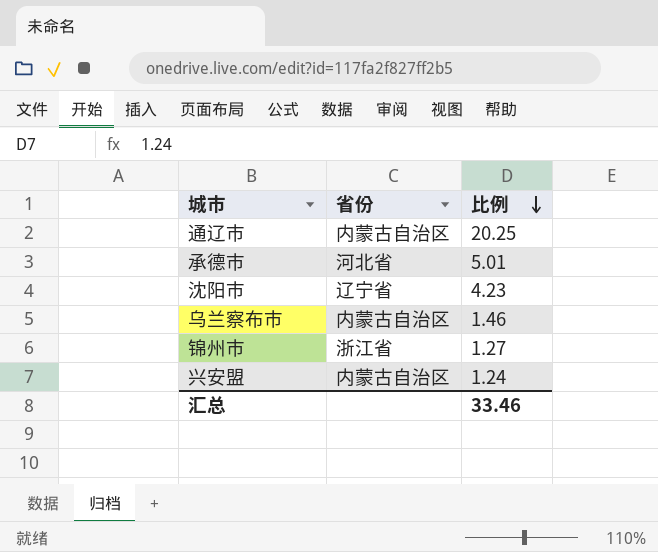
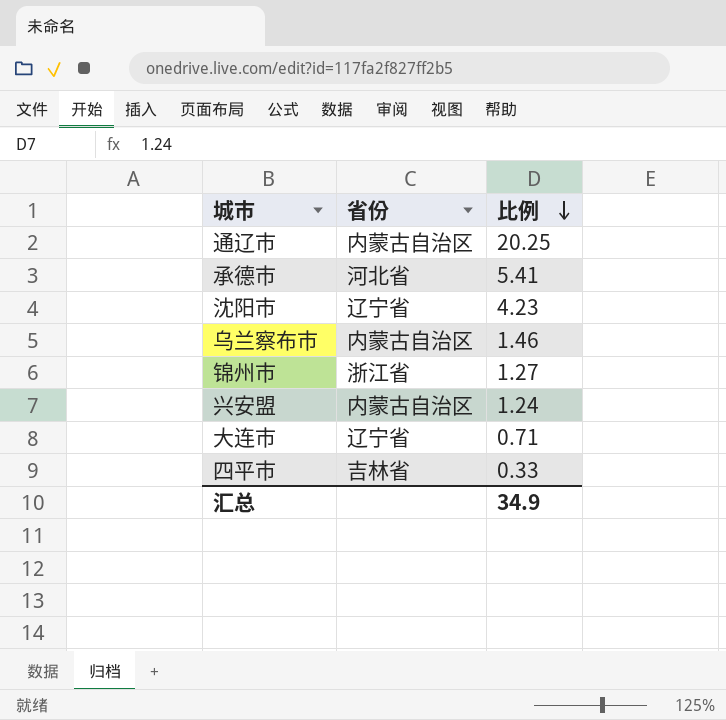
承德市 | 比例: 5.01 -> 5.41
row 大连市: none -> 辽宁省 | 0.71
row 四平市: none -> 吉林省 | 0.33
汇总 | 比例: 33.46 -> 34.9

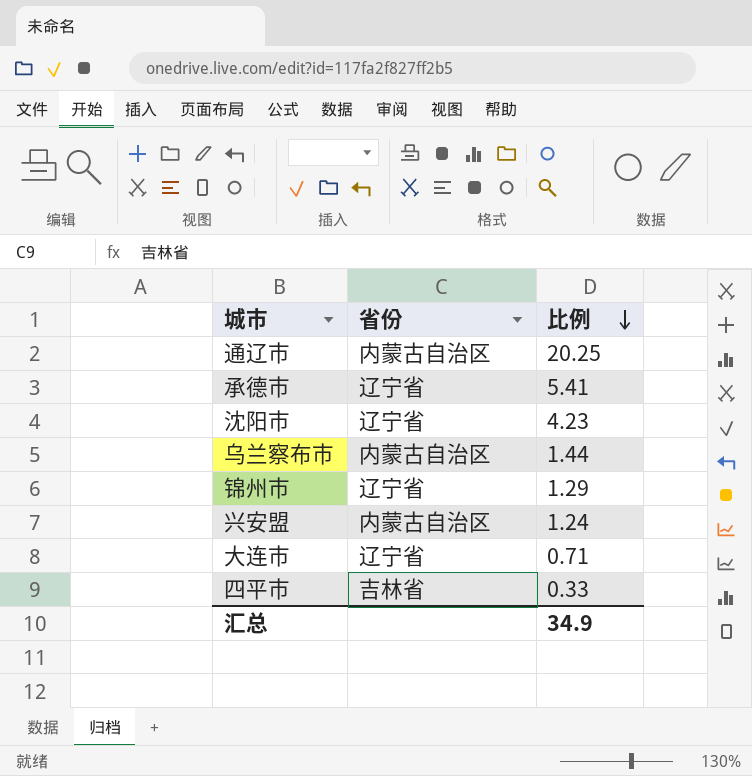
承德市 | 省份: 河北省 -> 辽宁省
乌兰察布市 | 比例: 1.46 -> 1.44
锦州市 | 省份: 浙江省 -> 辽宁省
锦州市 | 比例: 1.27 -> 1.29

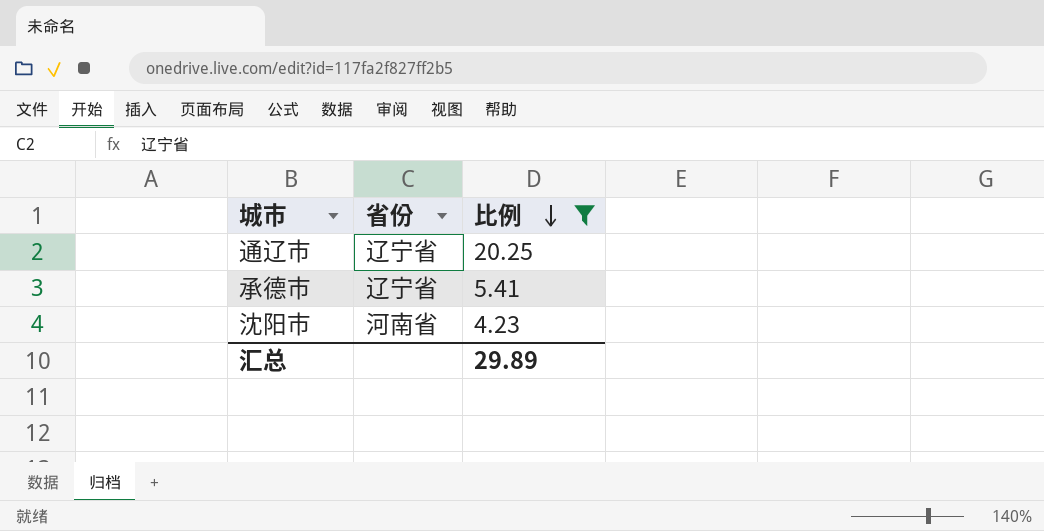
filter: none -> 比例 >= 4.23
通辽市 | 省份: 内蒙古自治区 -> 辽宁省
沈阳市 | 省份: 辽宁省 -> 河南省
汇总 | 比例: 34.9 -> 29.89

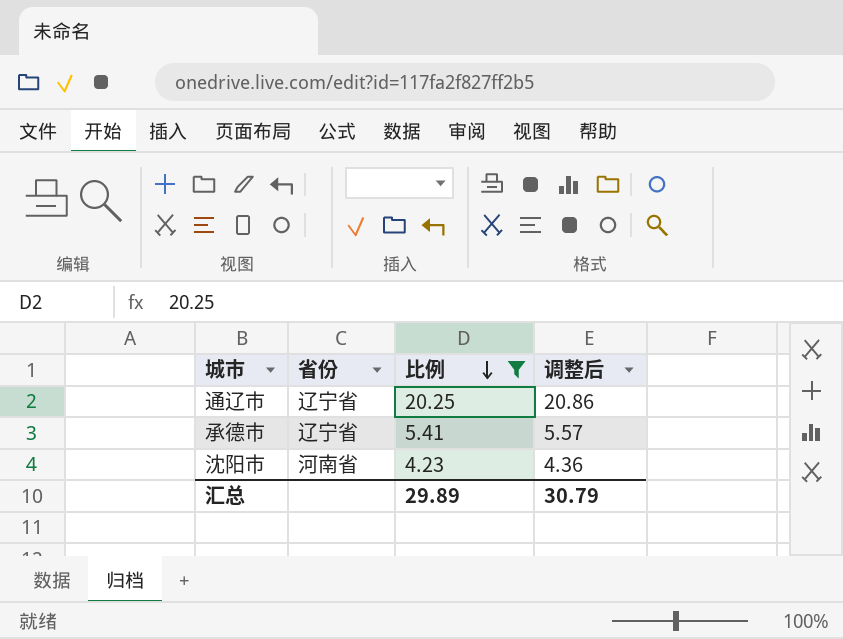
column 调整后 | formula: none -> [比例] * 1.03

